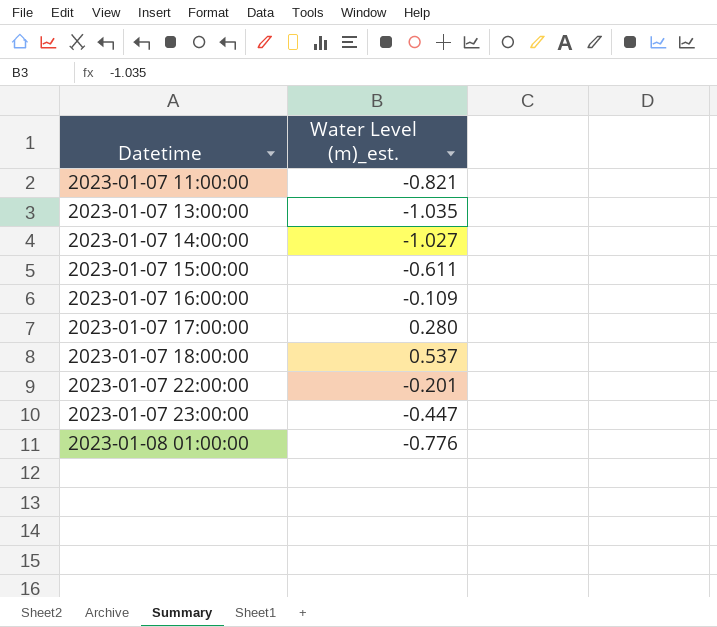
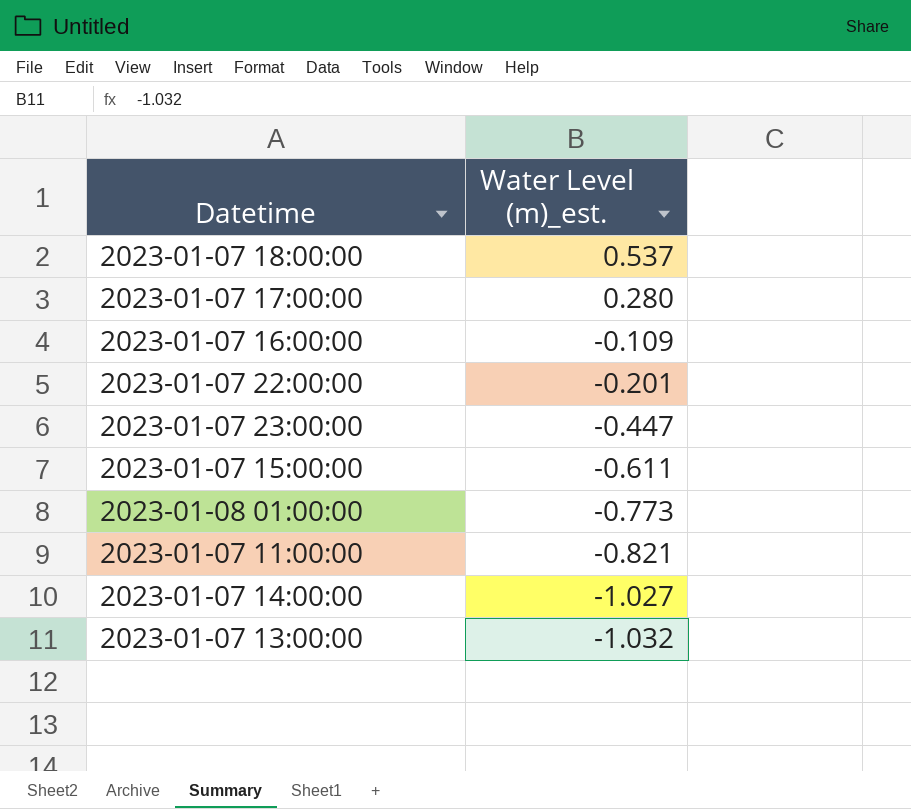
row order: Datetime ascending -> Water Level (m)_est. descending
2023-01-08 01:00:00 | Water Level (m)_est.: -0.776 -> -0.773
2023-01-07 13:00:00 | Water Level (m)_est.: -1.035 -> -1.032

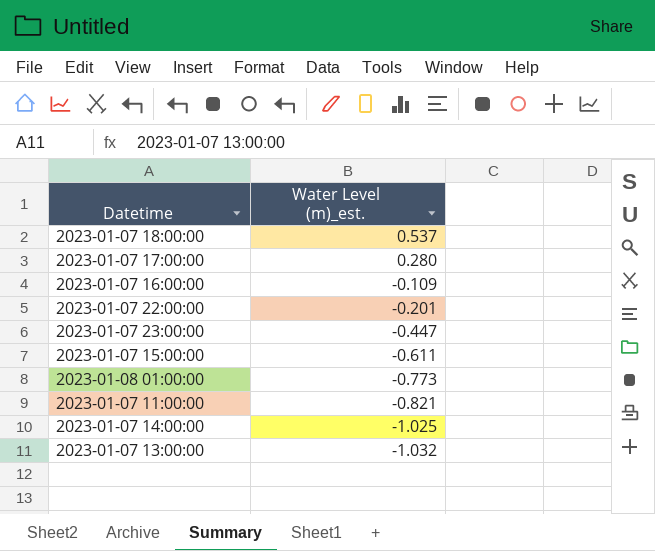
2023-01-07 14:00:00 | Water Level (m)_est.: -1.027 -> -1.025

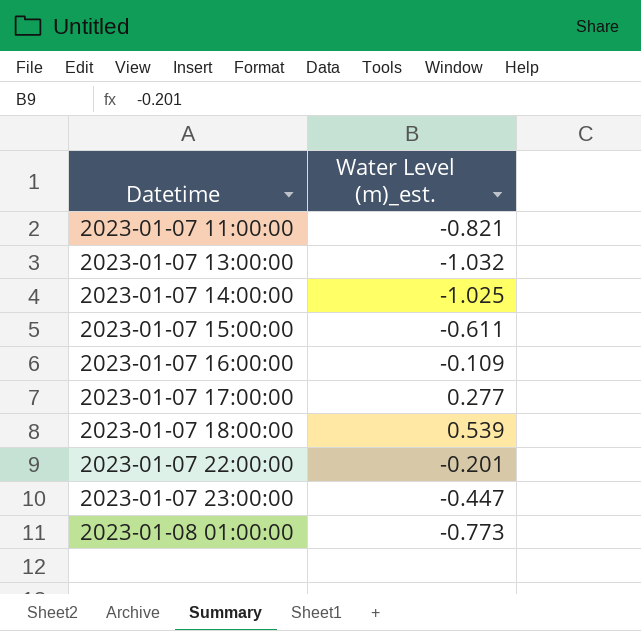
row order: Water Level (m)_est. descending -> Datetime ascending
2023-01-07 17:00:00 | Water Level (m)_est.: 0.280 -> 0.277
2023-01-07 18:00:00 | Water Level (m)_est.: 0.537 -> 0.539

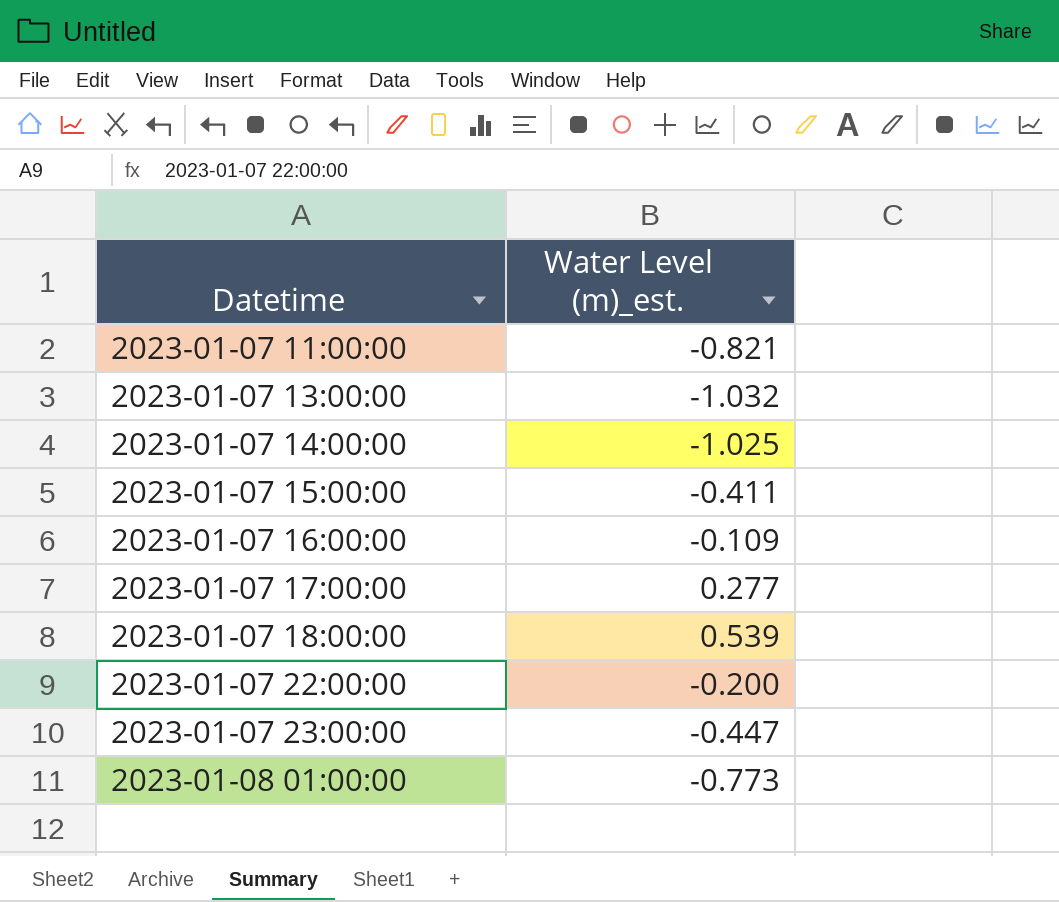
2023-01-07 15:00:00 | Water Level (m)_est.: -0.611 -> -0.411
2023-01-07 22:00:00 | Water Level (m)_est.: -0.201 -> -0.200

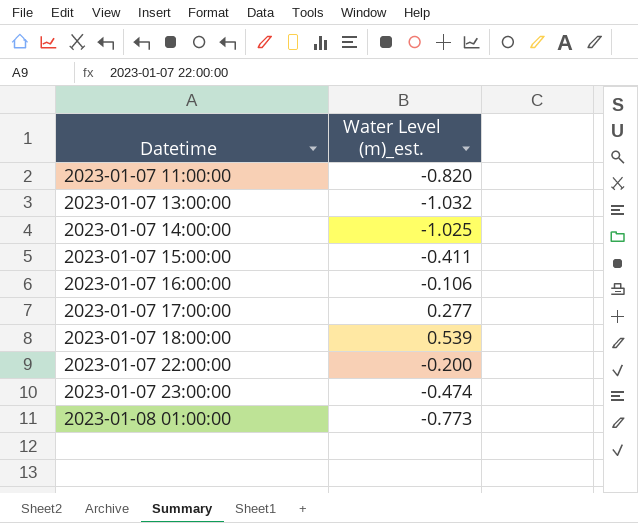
2023-01-07 11:00:00 | Water Level (m)_est.: -0.821 -> -0.820
2023-01-07 16:00:00 | Water Level (m)_est.: -0.109 -> -0.106
2023-01-07 23:00:00 | Water Level (m)_est.: -0.447 -> -0.474

